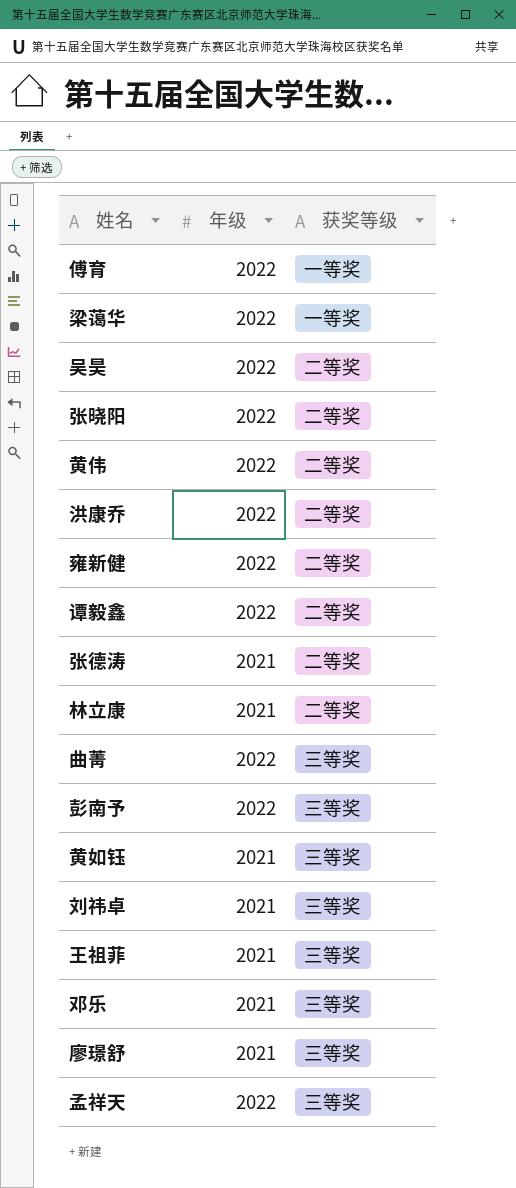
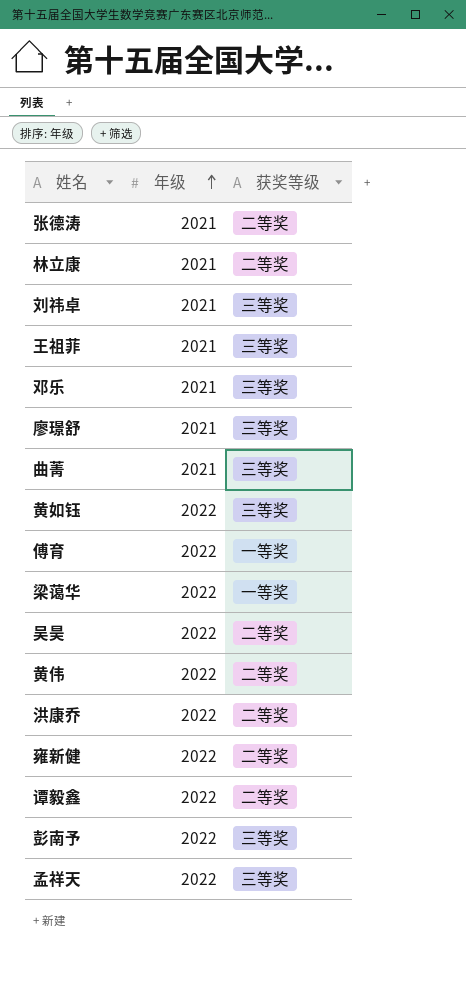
row order: none -> 年级 ascending
row 张晓阳: 2022 | 二等奖 -> none
曲菁 | 年级: 2022 -> 2021
黄如钰 | 年级: 2021 -> 2022

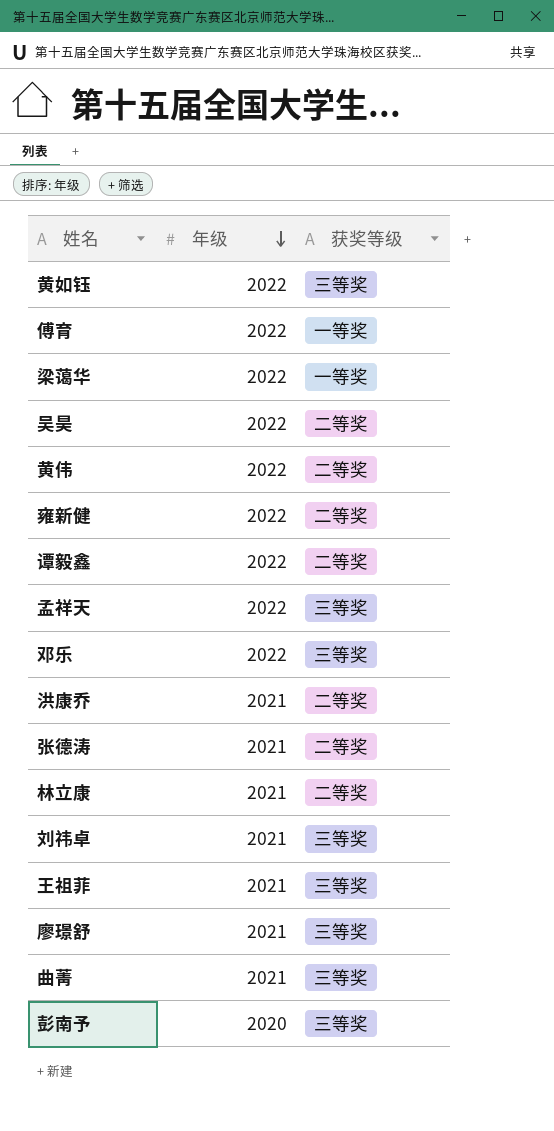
row order: 年级 ascending -> 年级 descending
邓乐 | 年级: 2021 -> 2022
洪康乔 | 年级: 2022 -> 2021
彭南予 | 年级: 2022 -> 2020

